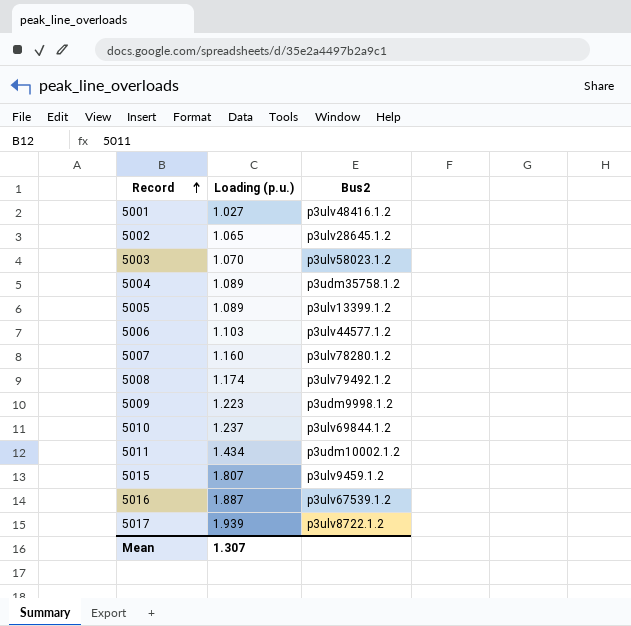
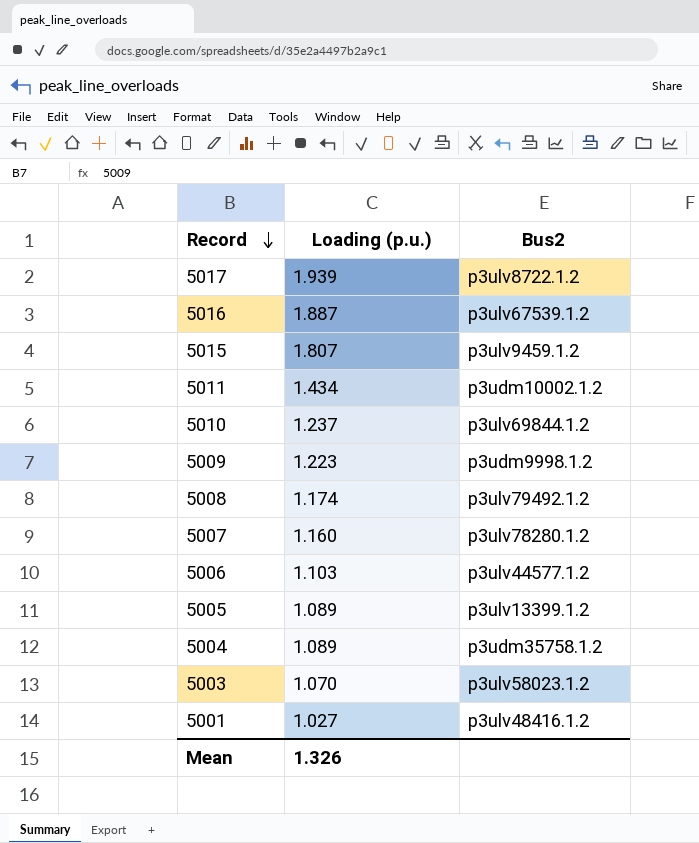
row order: Record ascending -> Record descending
row 5002: 1.065 | p3ulv28645.1.2 -> none
Mean | Loading (p.u.): 1.307 -> 1.326

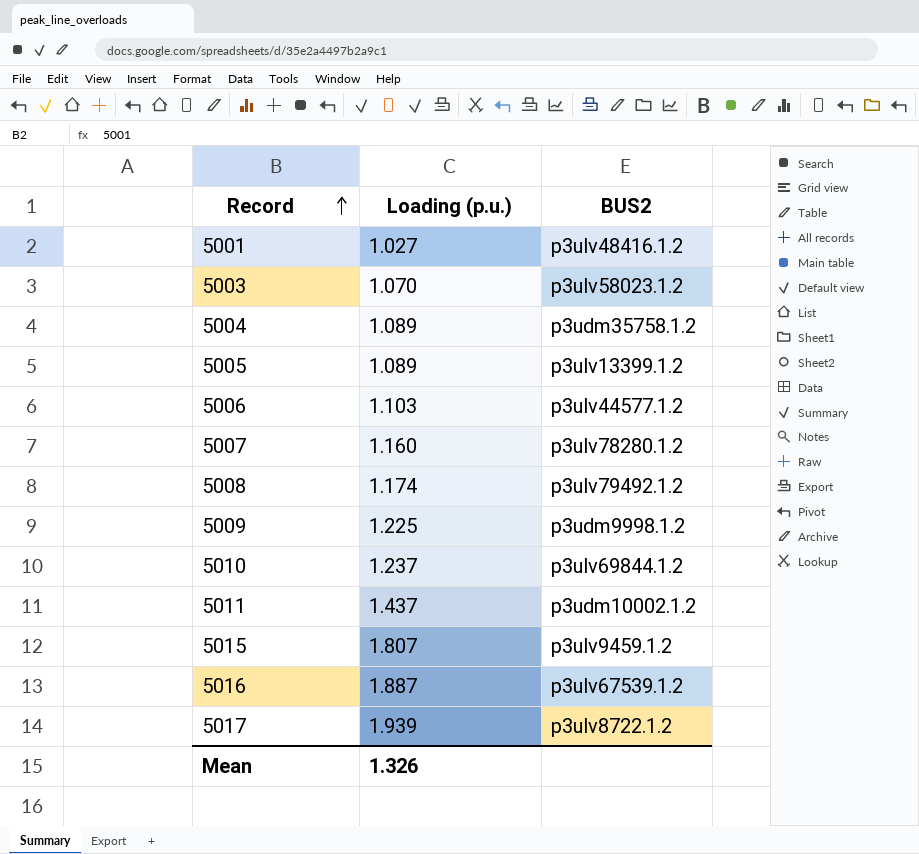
row order: Record descending -> Record ascending
column name: Bus2 -> BUS2
5009 | Loading (p.u.): 1.223 -> 1.225
5011 | Loading (p.u.): 1.434 -> 1.437

